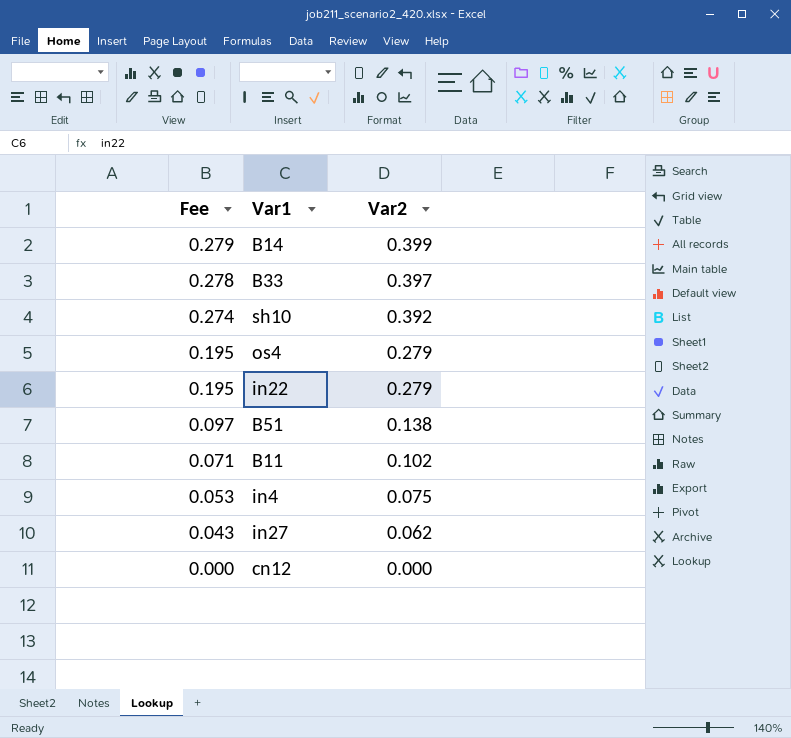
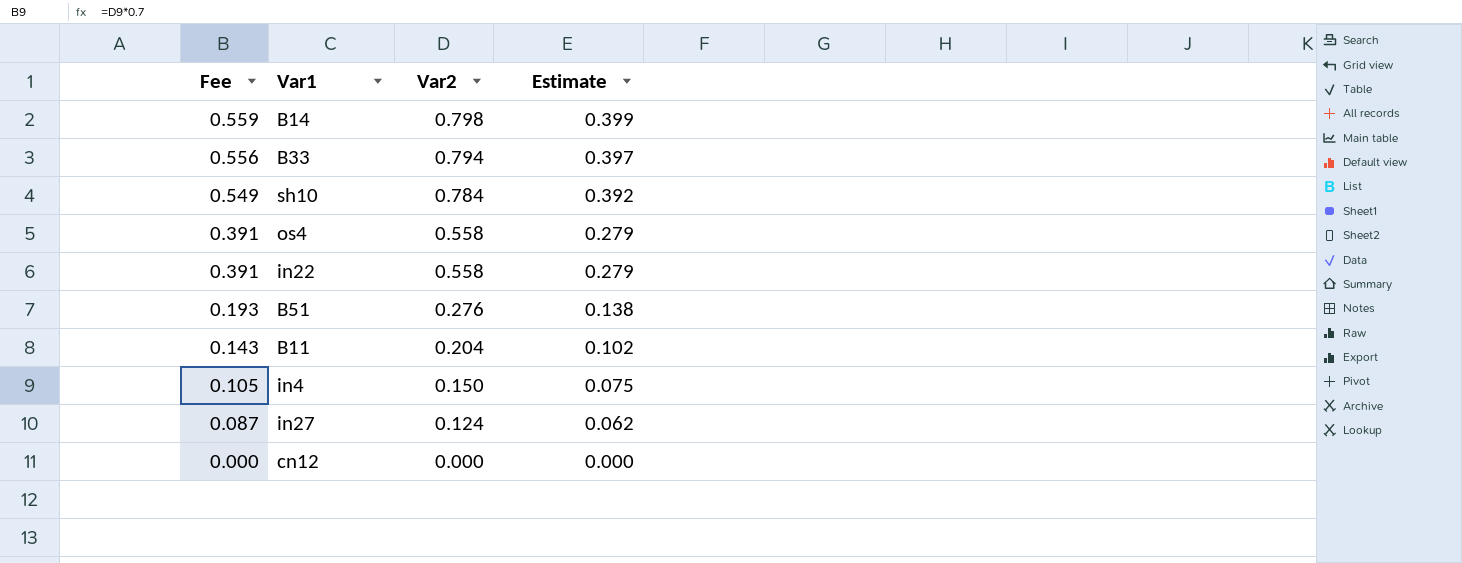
column Estimate | formula: none -> [Var2] * 0.5
B14 | Fee: 0.279 -> 0.559
B14 | Var2: 0.399 -> 0.798
B33 | Fee: 0.278 -> 0.556
B33 | Var2: 0.397 -> 0.794
sh10 | Fee: 0.274 -> 0.549
sh10 | Var2: 0.392 -> 0.784
os4 | Fee: 0.195 -> 0.391
os4 | Var2: 0.279 -> 0.558
in22 | Fee: 0.195 -> 0.391
in22 | Var2: 0.279 -> 0.558
B51 | Fee: 0.097 -> 0.193
B51 | Var2: 0.138 -> 0.276
B11 | Fee: 0.071 -> 0.143
B11 | Var2: 0.102 -> 0.204
in4 | Fee: 0.053 -> 0.105
in4 | Var2: 0.075 -> 0.150
in27 | Fee: 0.043 -> 0.087
in27 | Var2: 0.062 -> 0.124

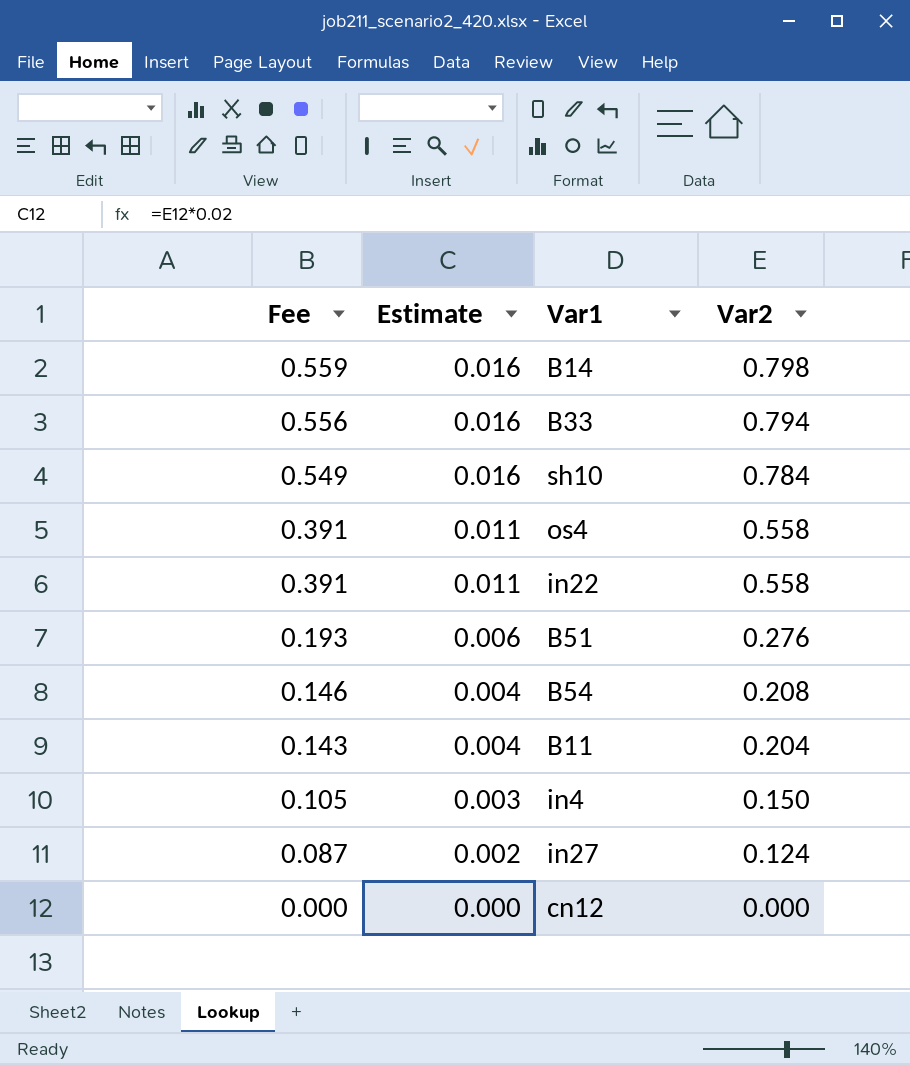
column Estimate | formula: [Var2] * 0.5 -> [Var2] * 0.02
column Estimate | position: 4 -> 2
row B54: none -> 0.146 | 0.004 | 0.208

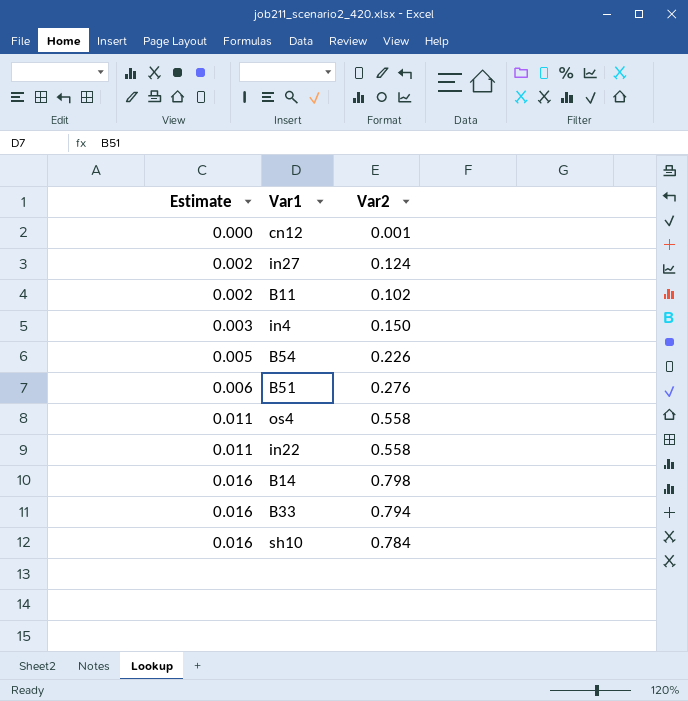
row order: Fee descending -> Estimate ascending
column Fee | formula: [Var2] * 0.7 -> none
cn12 | Var2: 0.000 -> 0.001
B11 | Estimate: 0.004 -> 0.002
B11 | Var2: 0.204 -> 0.102
B54 | Estimate: 0.004 -> 0.005
B54 | Var2: 0.208 -> 0.226

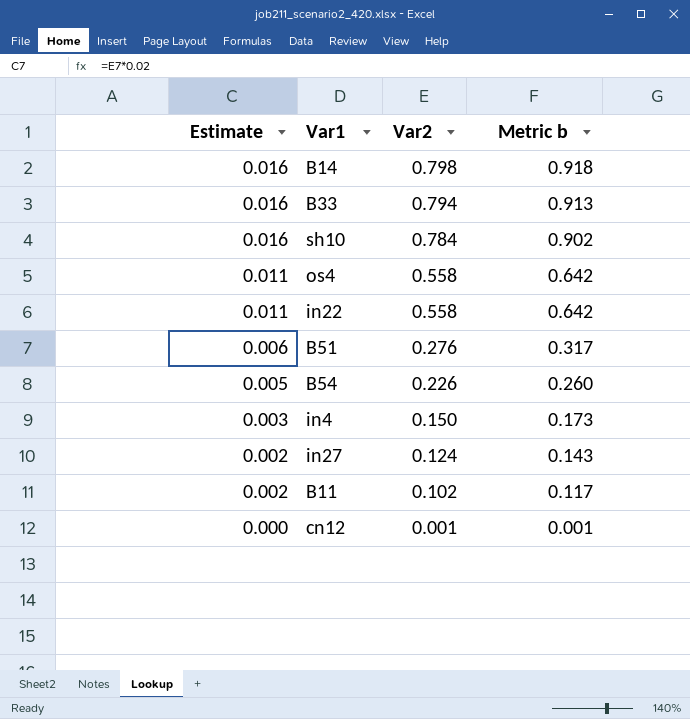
row order: Estimate ascending -> Estimate descending
column Metric b | formula: none -> [Var2] * 1.15

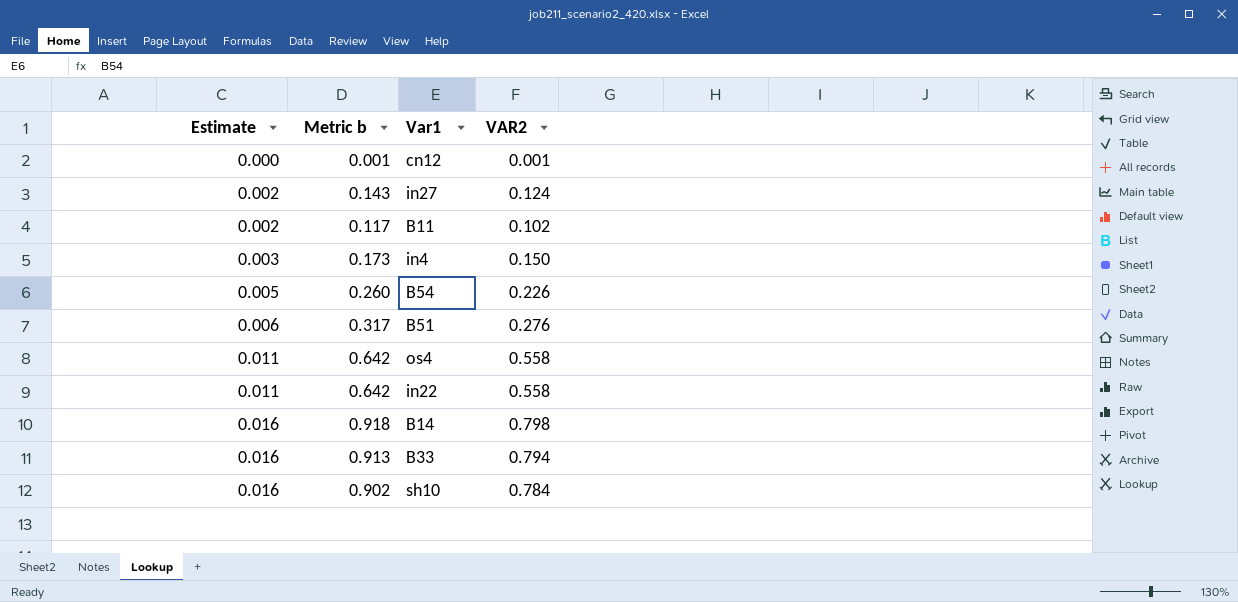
row order: Estimate descending -> Estimate ascending
column Metric b | position: 4 -> 2
column name: Var2 -> VAR2

